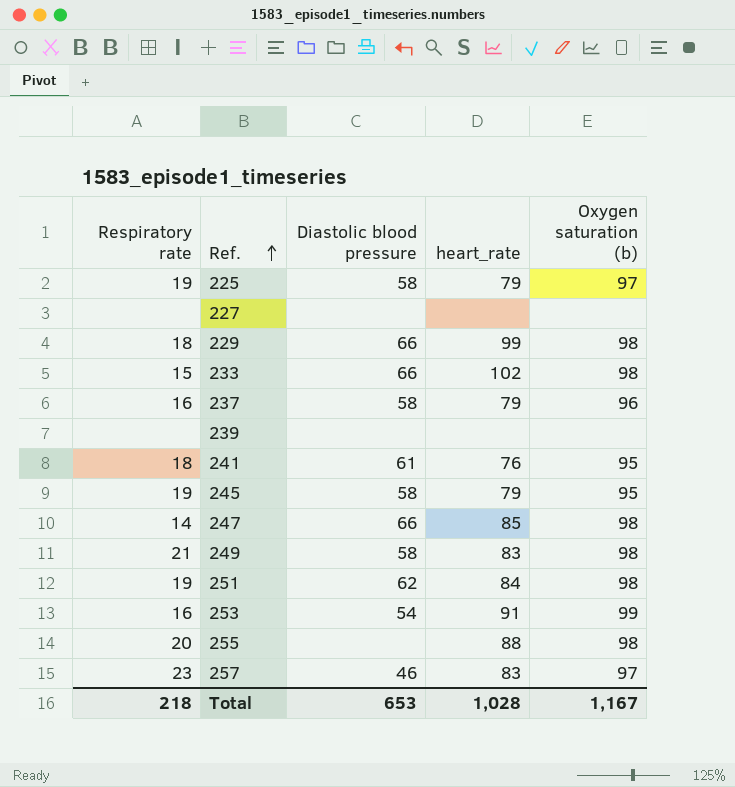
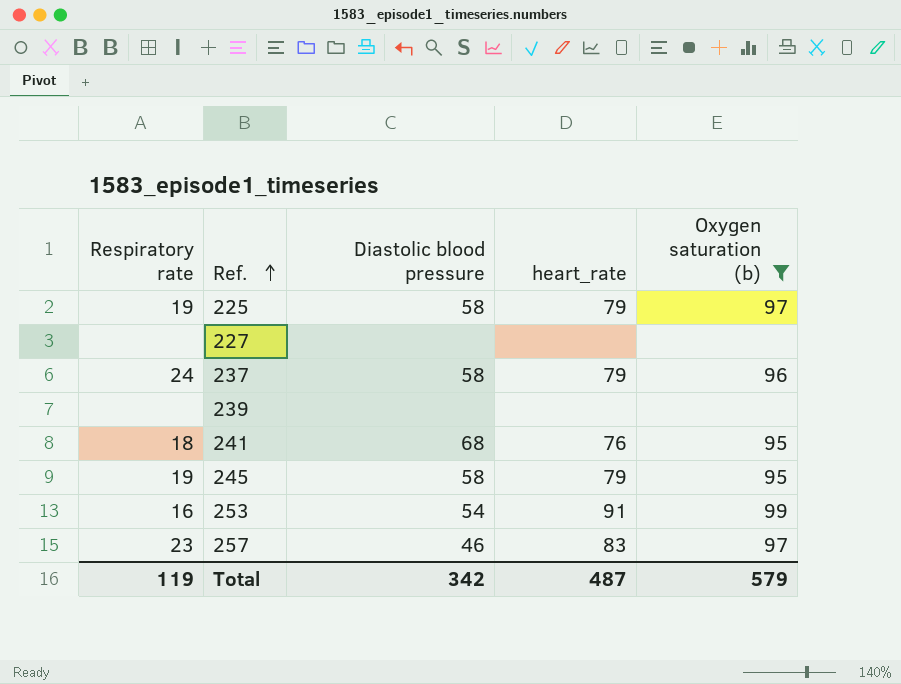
filter: none -> Oxygen saturation (b) != 98
237 | Respiratory rate: 16 -> 24
241 | Diastolic blood pressure: 61 -> 68
Total | Respiratory rate: 218 -> 119
Total | Diastolic blood pressure: 653 -> 342
Total | heart_rate: 1,028 -> 487
Total | Oxygen saturation (b): 1,167 -> 579

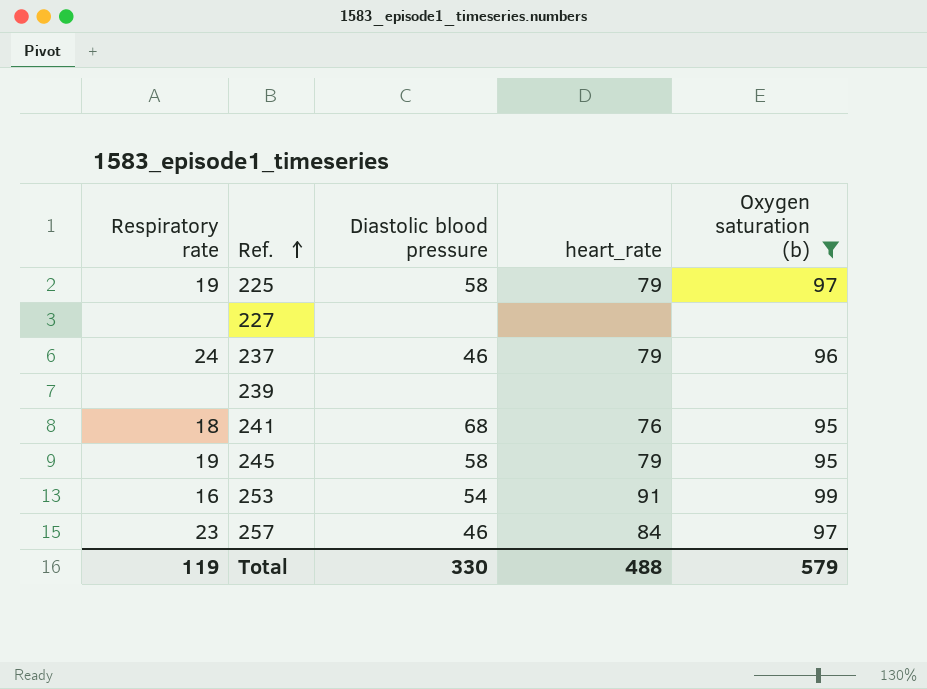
237 | Diastolic blood pressure: 58 -> 46
257 | heart_rate: 83 -> 84
Total | Diastolic blood pressure: 342 -> 330
Total | heart_rate: 487 -> 488

